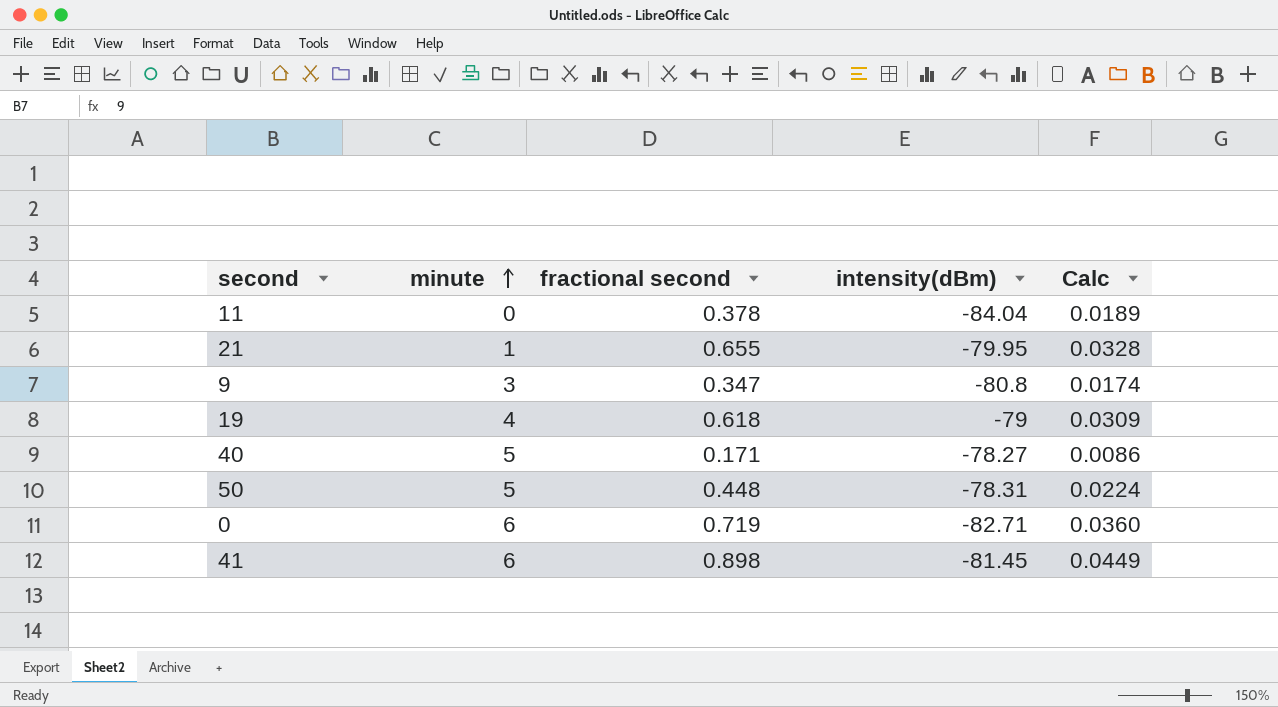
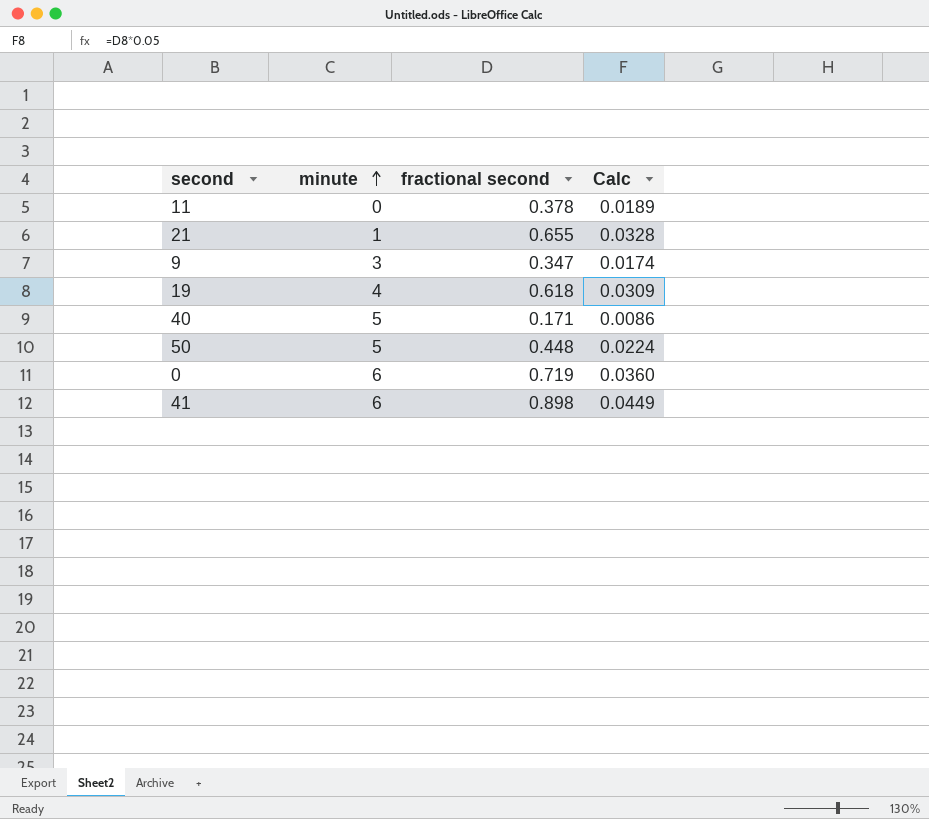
column intensity(dBm) | position: 4 -> none

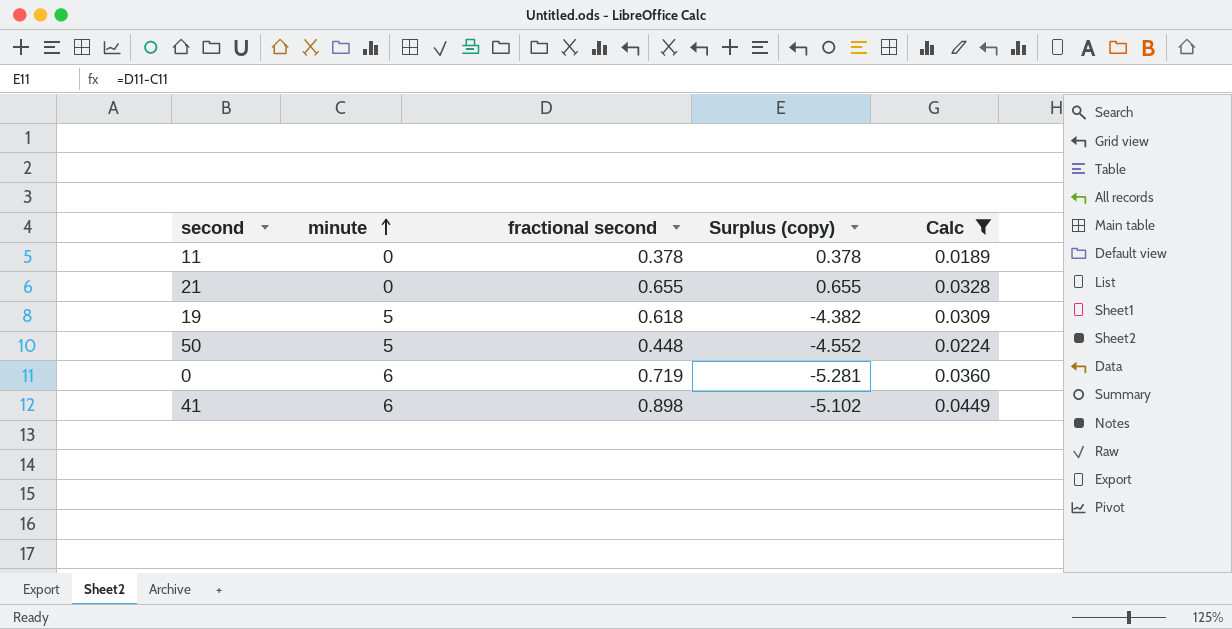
filter: none -> Calc >= 0.0189
column Surplus (copy) | formula: none -> [fractional second] - [minute]
21 | minute: 1 -> 0
19 | minute: 4 -> 5

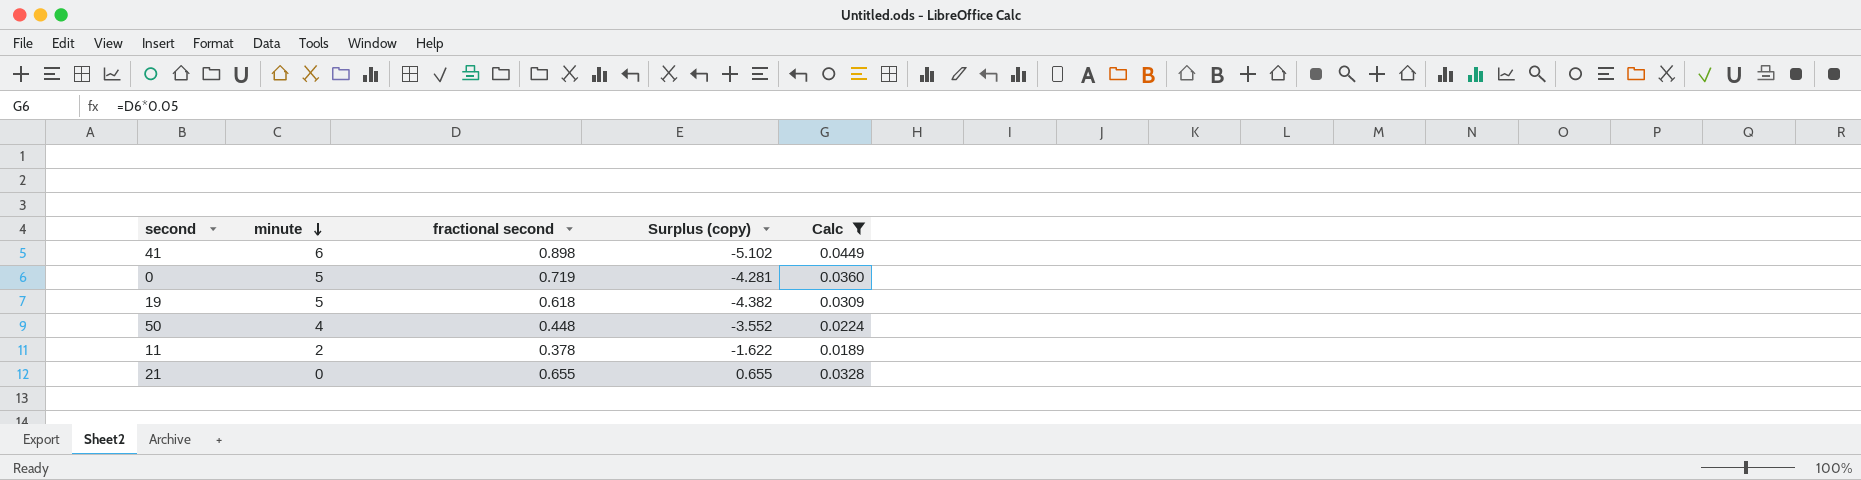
row order: minute ascending -> minute descending
0 | minute: 6 -> 5
0 | Surplus (copy): -5.281 -> -4.281
50 | minute: 5 -> 4
50 | Surplus (copy): -4.552 -> -3.552
11 | minute: 0 -> 2
11 | Surplus (copy): 0.378 -> -1.622

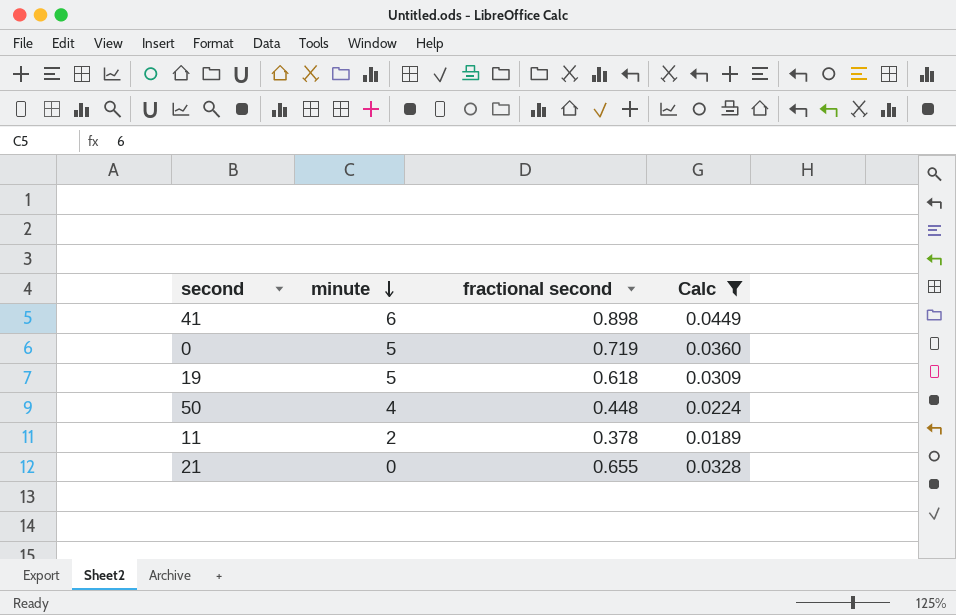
column Surplus (copy) | formula: [fractional second] - [minute] -> none

